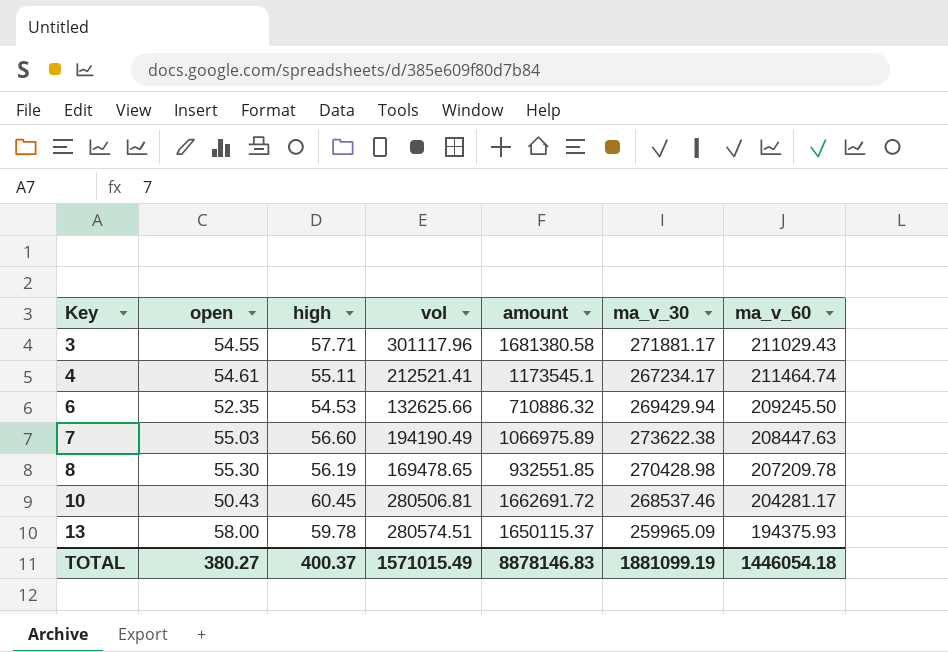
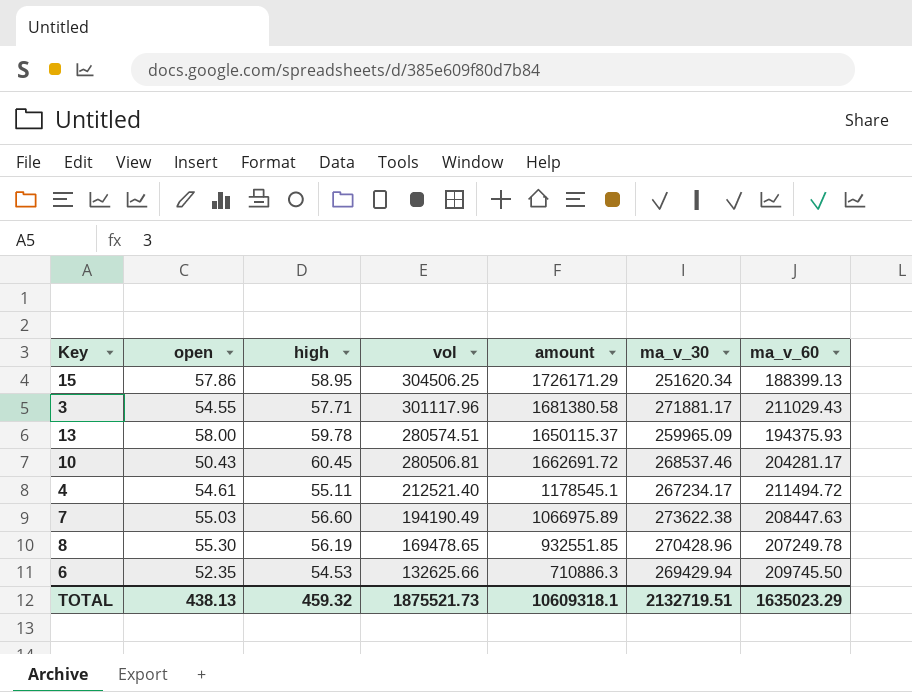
row order: Key ascending -> vol descending
row 15: none -> 57.86 | 58.95 | 304506.25 | 1726171.29 | 251620.34 | 188399.13
4 | vol: 212521.41 -> 212521.40
4 | amount: 1173545.1 -> 1178545.1
4 | ma_v_60: 211464.74 -> 211494.72
8 | ma_v_30: 270428.98 -> 270428.96
8 | ma_v_60: 207209.78 -> 207249.78
6 | amount: 710886.32 -> 710886.3
6 | ma_v_60: 209245.50 -> 209745.50
TOTAL | open: 380.27 -> 438.13
TOTAL | high: 400.37 -> 459.32
TOTAL | vol: 1571015.49 -> 1875521.73
TOTAL | amount: 8878146.83 -> 10609318.1
TOTAL | ma_v_30: 1881099.19 -> 2132719.51
TOTAL | ma_v_60: 1446054.18 -> 1635023.29

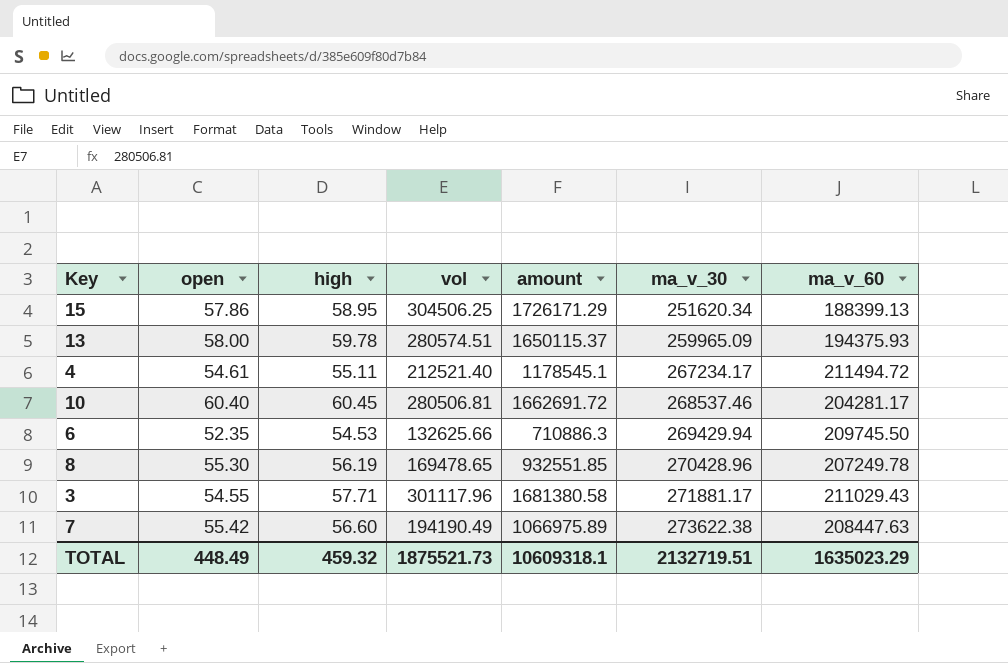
row order: vol descending -> ma_v_30 ascending
10 | open: 50.43 -> 60.40
7 | open: 55.03 -> 55.42
TOTAL | open: 438.13 -> 448.49

